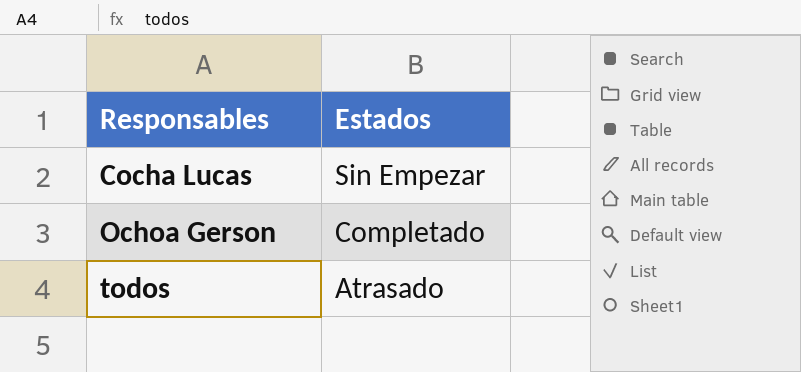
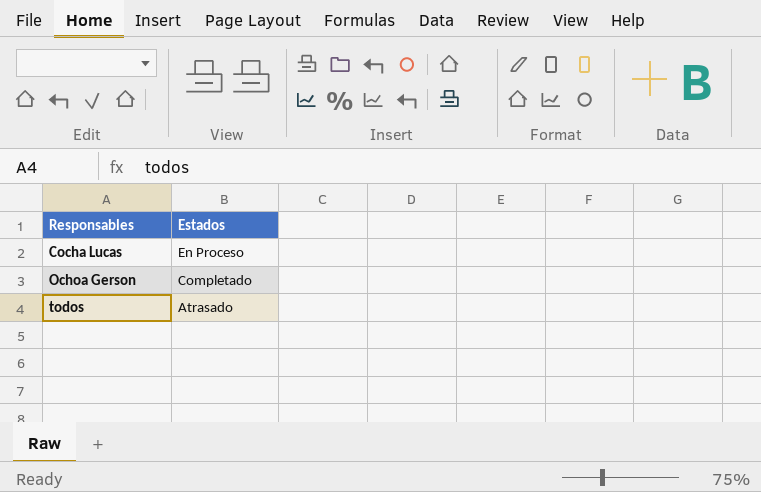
Cocha Lucas | Estados: Sin Empezar -> En Proceso

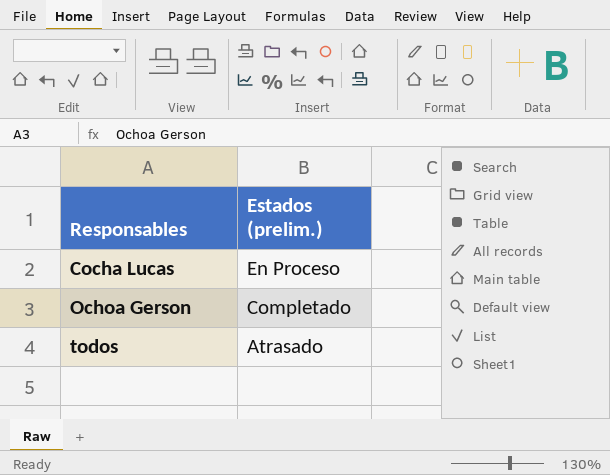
column name: Estados -> Estados (prelim.)

